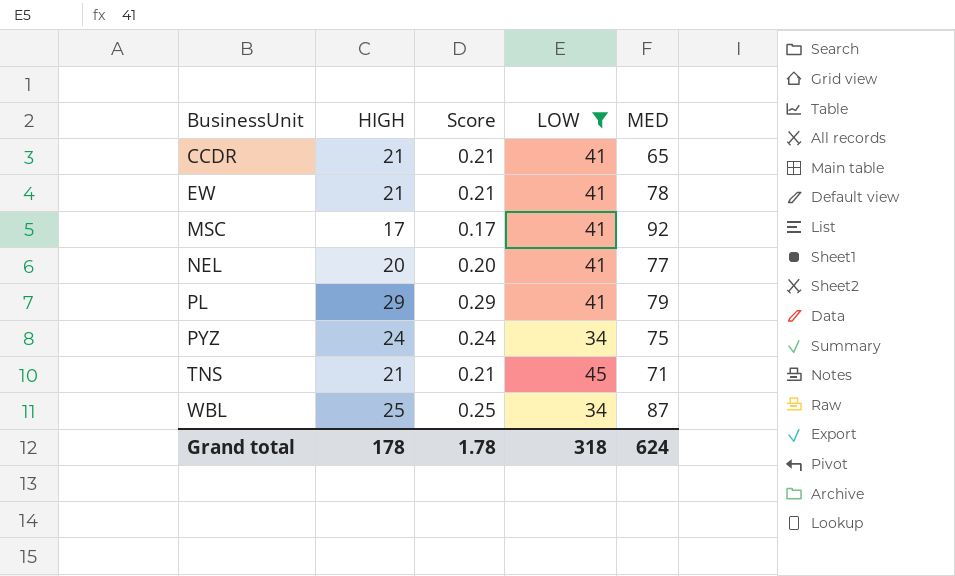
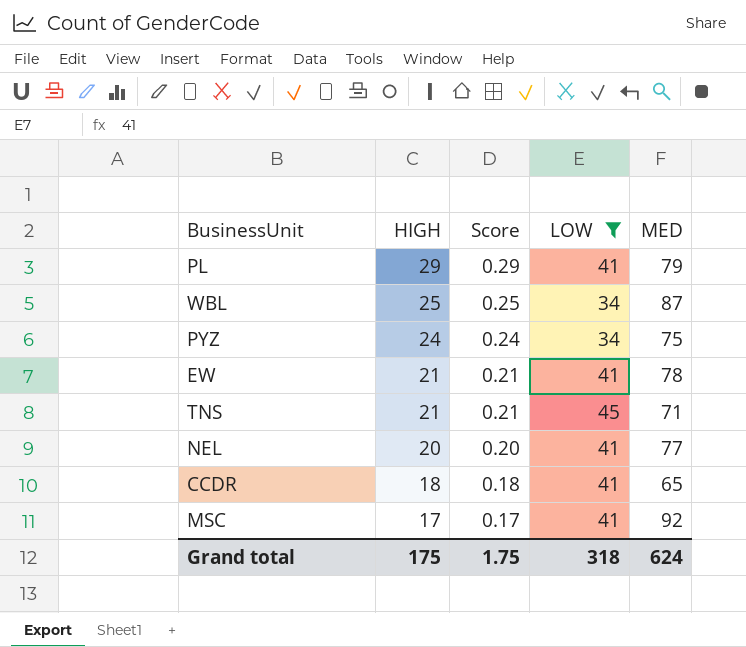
row order: BusinessUnit ascending -> HIGH descending
CCDR | HIGH: 21 -> 18
CCDR | Score: 0.21 -> 0.18
Grand total | HIGH: 178 -> 175
Grand total | Score: 1.78 -> 1.75

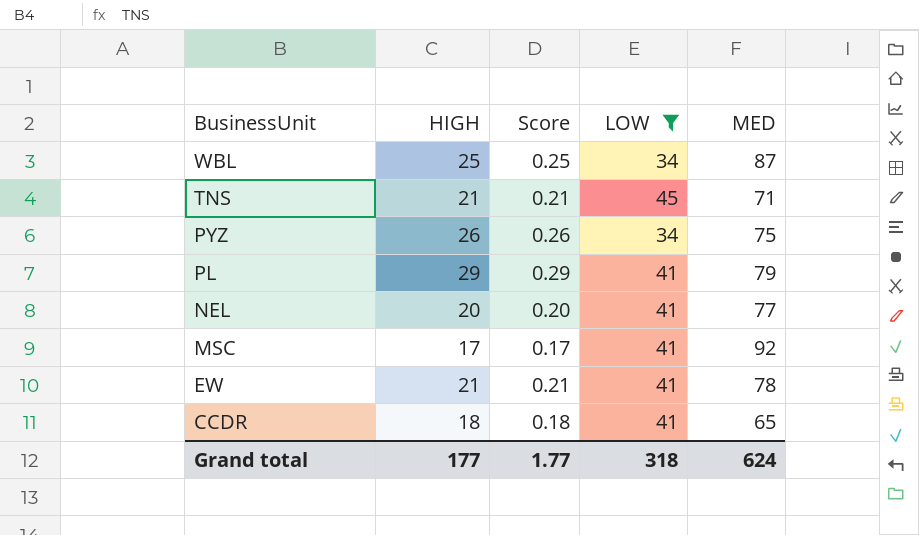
row order: HIGH descending -> BusinessUnit descending
PYZ | HIGH: 24 -> 26
PYZ | Score: 0.24 -> 0.26
Grand total | HIGH: 175 -> 177
Grand total | Score: 1.75 -> 1.77

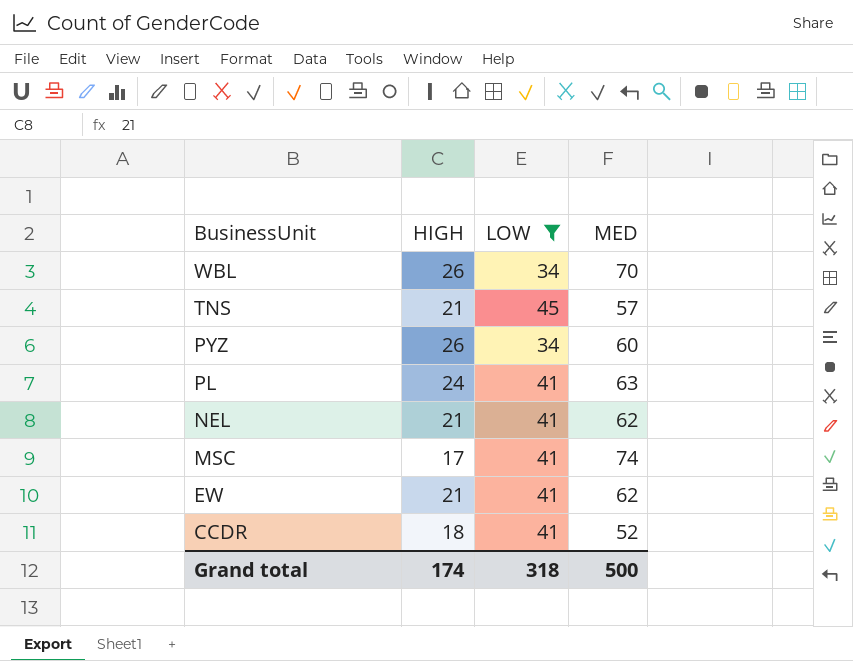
column Score | formula: [HIGH] * 0.01 -> none
WBL | HIGH: 25 -> 26
WBL | MED: 87 -> 70
TNS | MED: 71 -> 57
PYZ | MED: 75 -> 60
PL | HIGH: 29 -> 24
PL | MED: 79 -> 63
NEL | HIGH: 20 -> 21
NEL | MED: 77 -> 62
MSC | MED: 92 -> 74
EW | MED: 78 -> 62
CCDR | MED: 65 -> 52
Grand total | HIGH: 177 -> 174
Grand total | MED: 624 -> 500

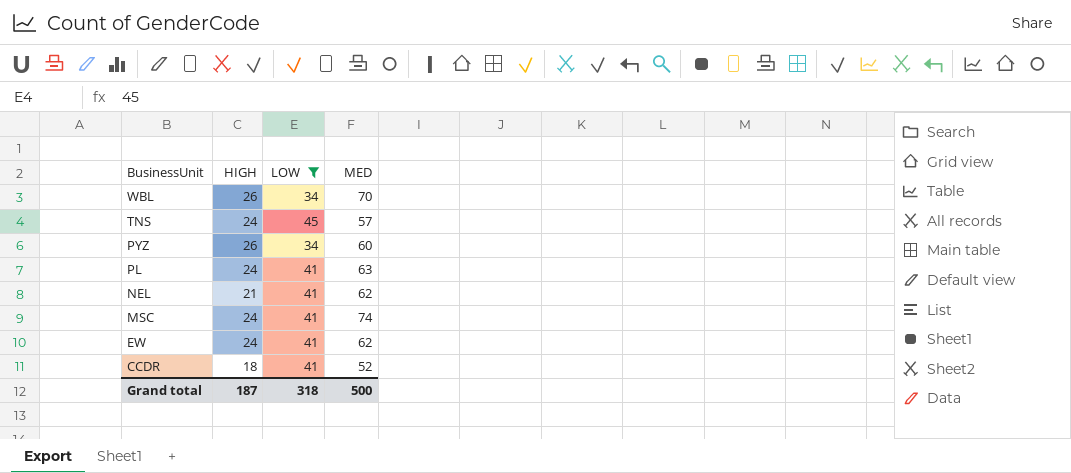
TNS | HIGH: 21 -> 24
MSC | HIGH: 17 -> 24
EW | HIGH: 21 -> 24
Grand total | HIGH: 174 -> 187

